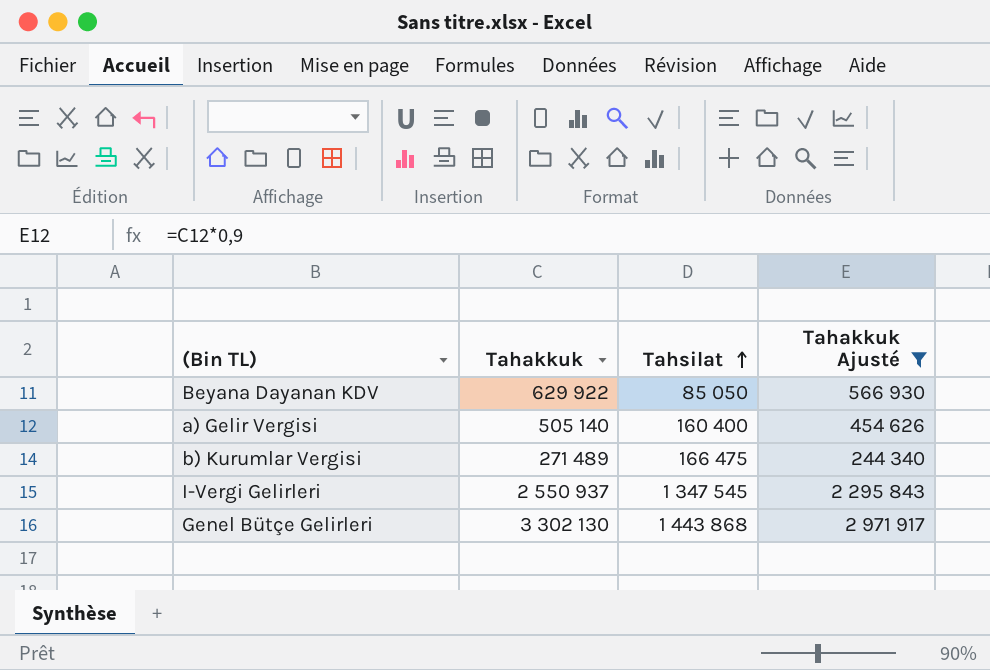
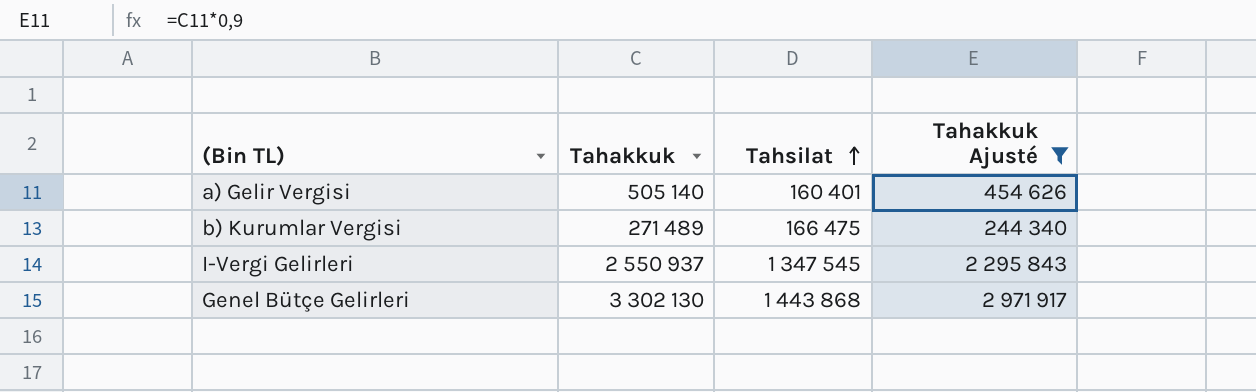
row Beyana Dayanan KDV: 629 922 | 85 050 | 566 930 -> none
a) Gelir Vergisi | Tahsilat: 160 400 -> 160 401

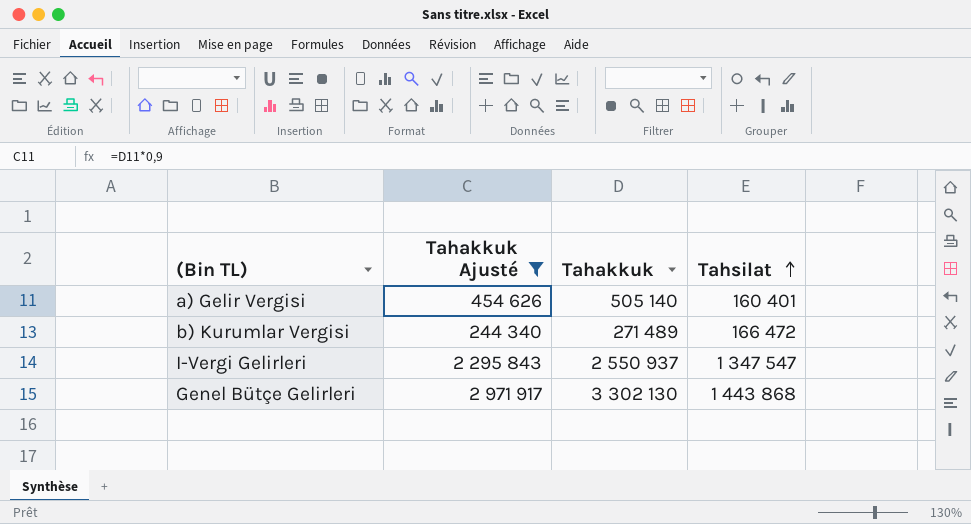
column Tahakkuk Ajusté | position: 4 -> 2
b) Kurumlar Vergisi | Tahsilat: 166 475 -> 166 472
I-Vergi Gelirleri | Tahsilat: 1 347 545 -> 1 347 547

